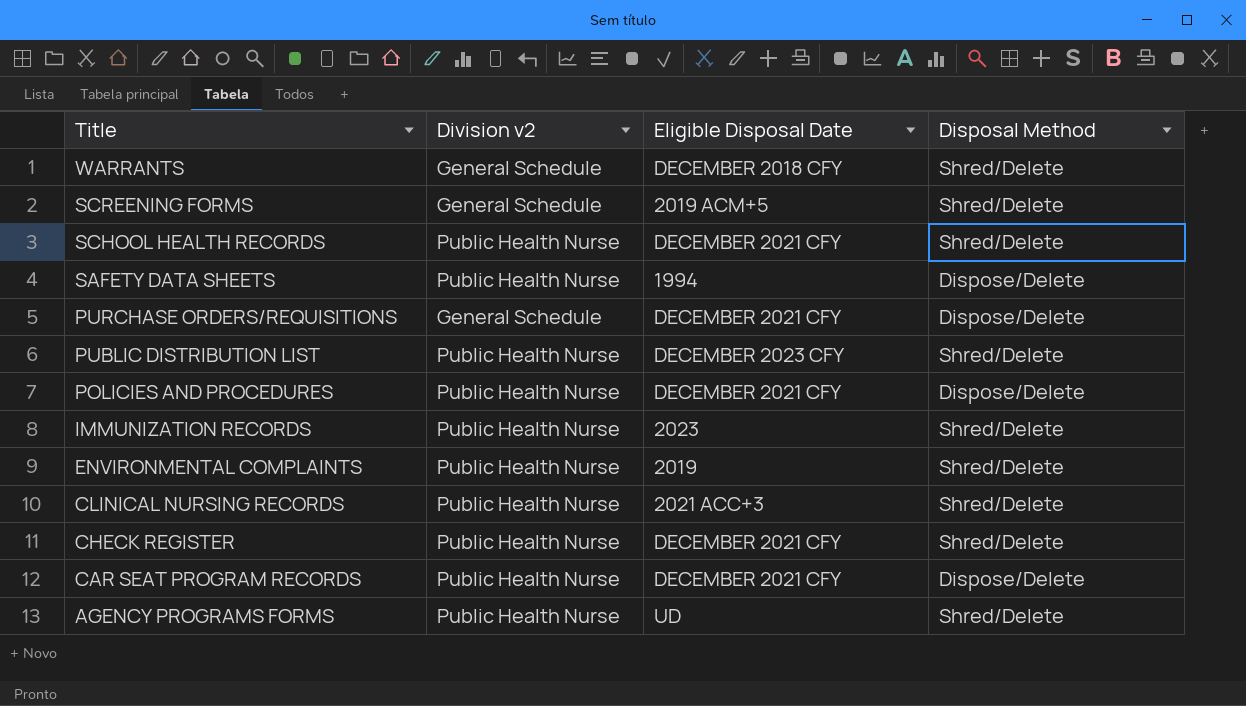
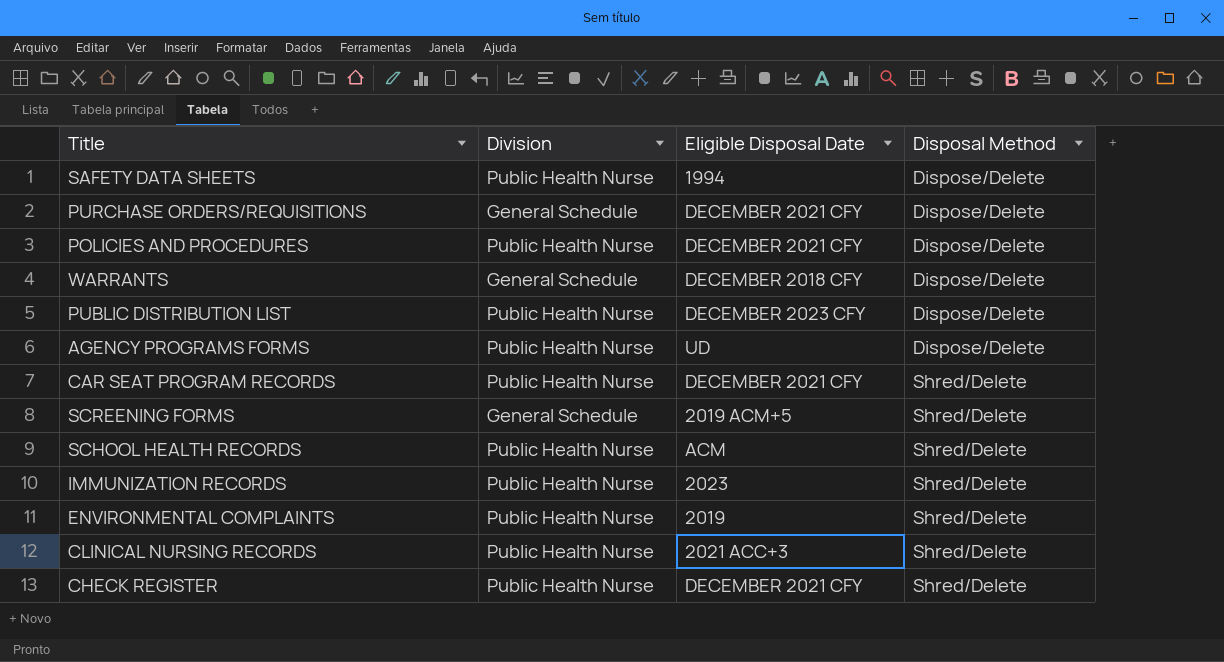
row order: Title descending -> Disposal Method ascending
column name: Division v2 -> Division
WARRANTS | Disposal Method: Shred/Delete -> Dispose/Delete
PUBLIC DISTRIBUTION LIST | Disposal Method: Shred/Delete -> Dispose/Delete
AGENCY PROGRAMS FORMS | Disposal Method: Shred/Delete -> Dispose/Delete
CAR SEAT PROGRAM RECORDS | Disposal Method: Dispose/Delete -> Shred/Delete
SCHOOL HEALTH RECORDS | Eligible Disposal Date: DECEMBER 2021 CFY -> ACM

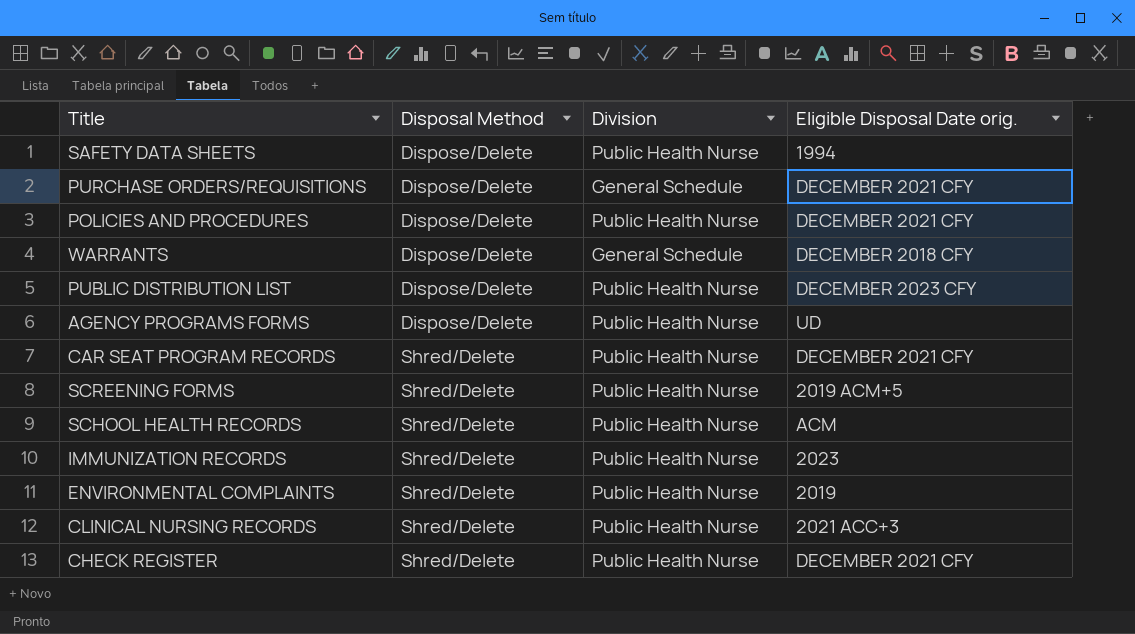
column Disposal Method | position: 4 -> 2
column name: Eligible Disposal Date -> Eligible Disposal Date orig.
SCREENING FORMS | Division: General Schedule -> Public Health Nurse

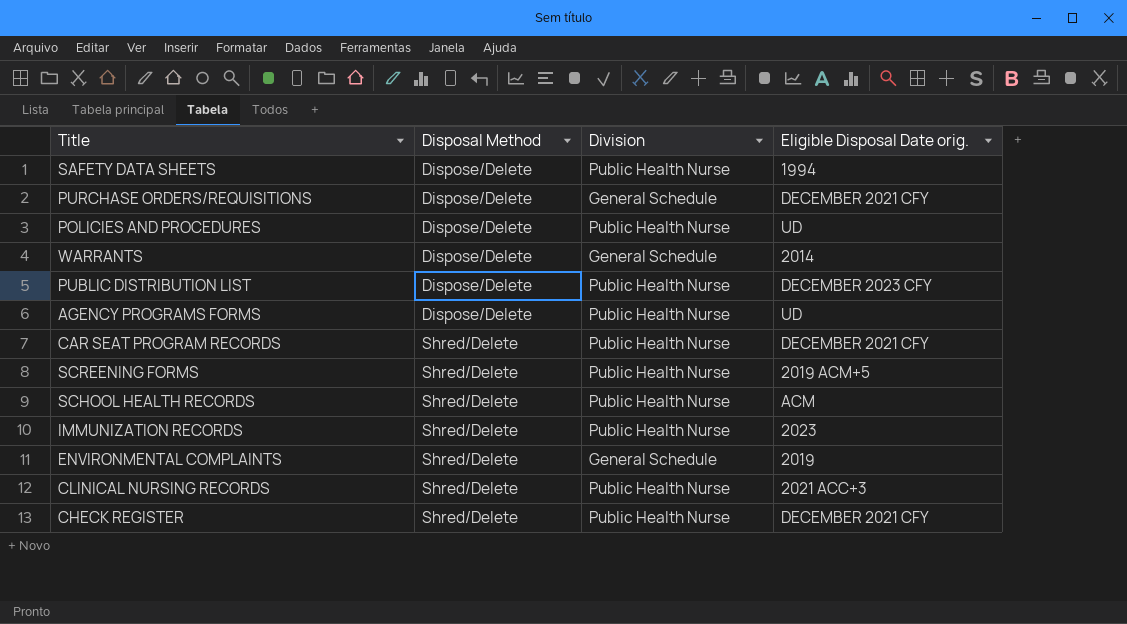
POLICIES AND PROCEDURES | Eligible Disposal Date orig.: DECEMBER 2021 CFY -> UD
WARRANTS | Eligible Disposal Date orig.: DECEMBER 2018 CFY -> 2014
ENVIRONMENTAL COMPLAINTS | Division: Public Health Nurse -> General Schedule

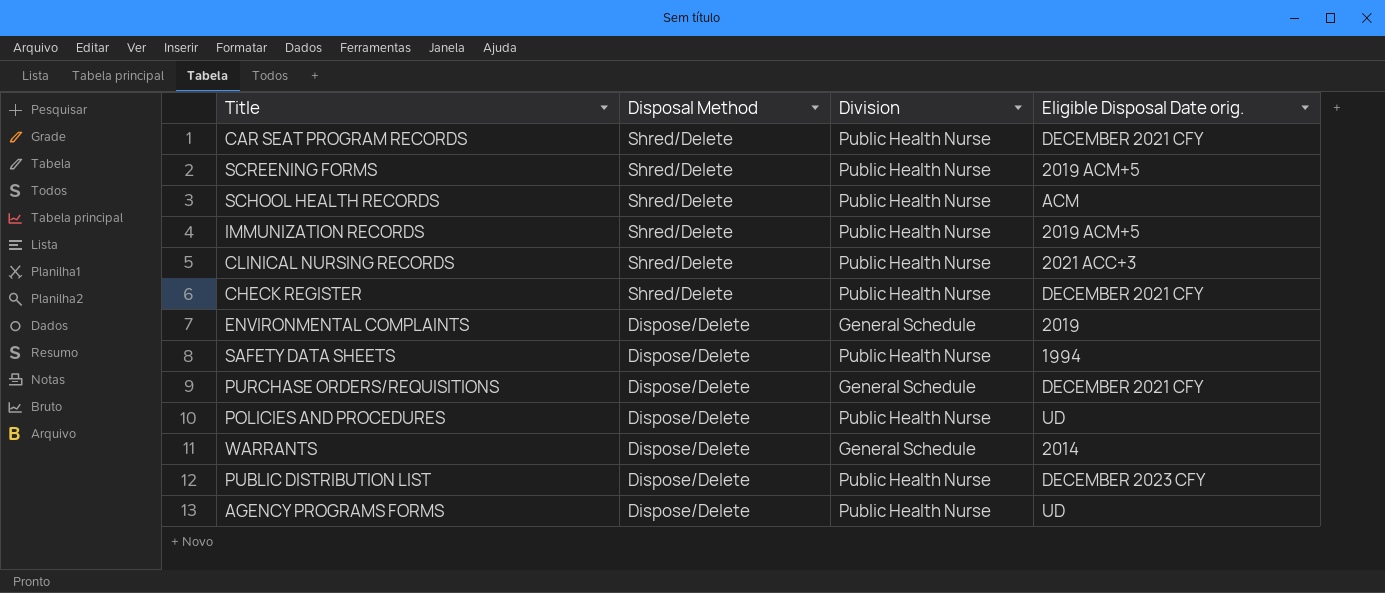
row order: Disposal Method ascending -> Disposal Method descending
IMMUNIZATION RECORDS | Eligible Disposal Date orig.: 2023 -> 2019 ACM+5
ENVIRONMENTAL COMPLAINTS | Disposal Method: Shred/Delete -> Dispose/Delete

